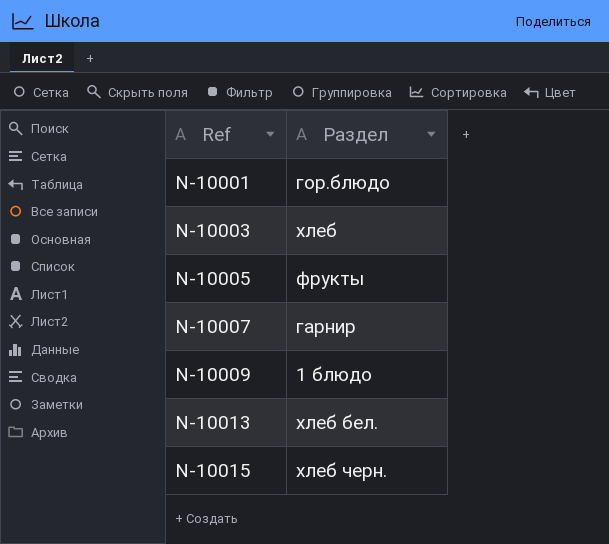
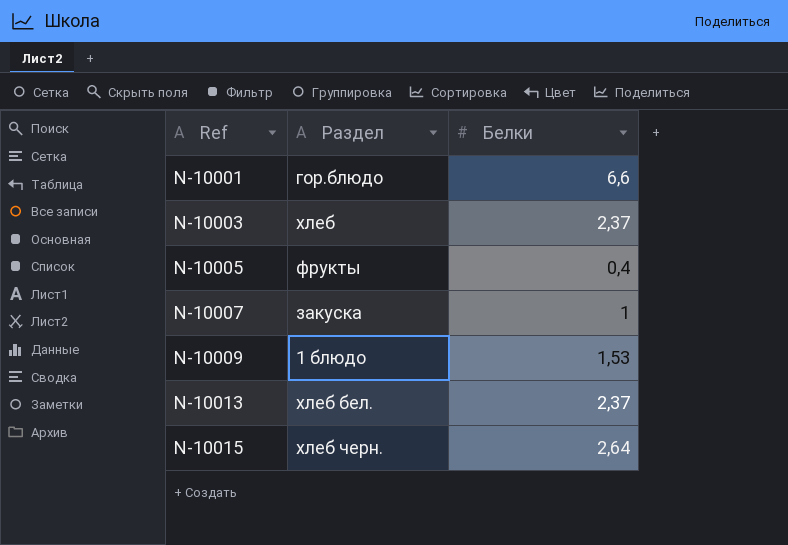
column Белки | position: none -> 3
N-10007 | Раздел: гарнир -> закуска

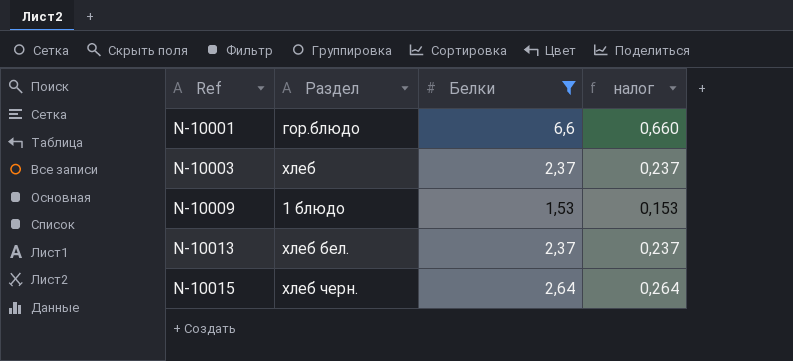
filter: none -> Белки >= 1,53
column налог | formula: none -> [Белки] * 0,1

